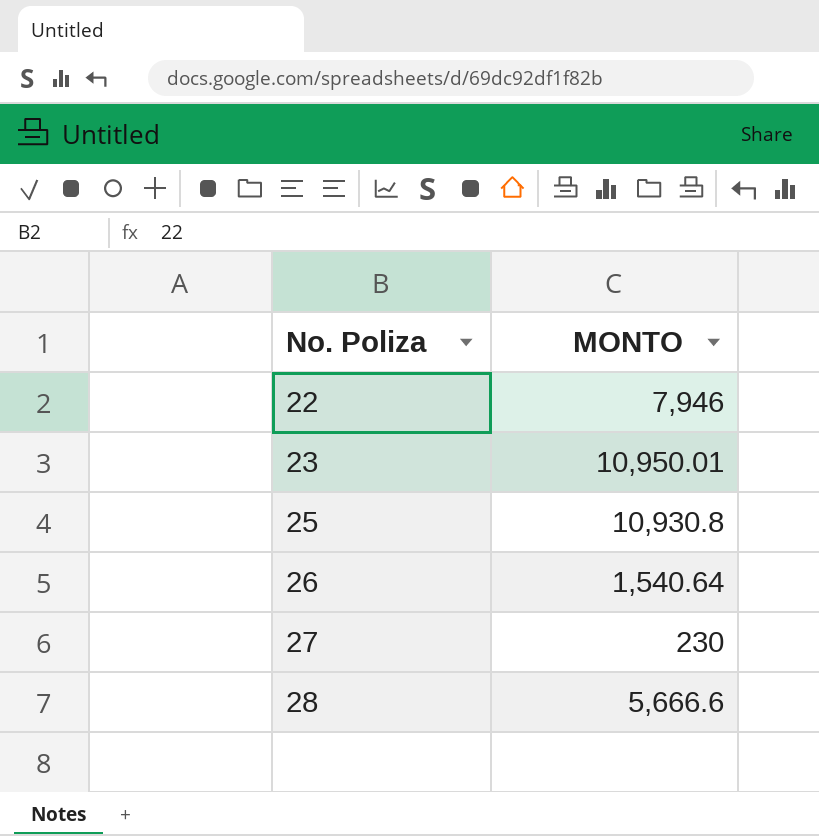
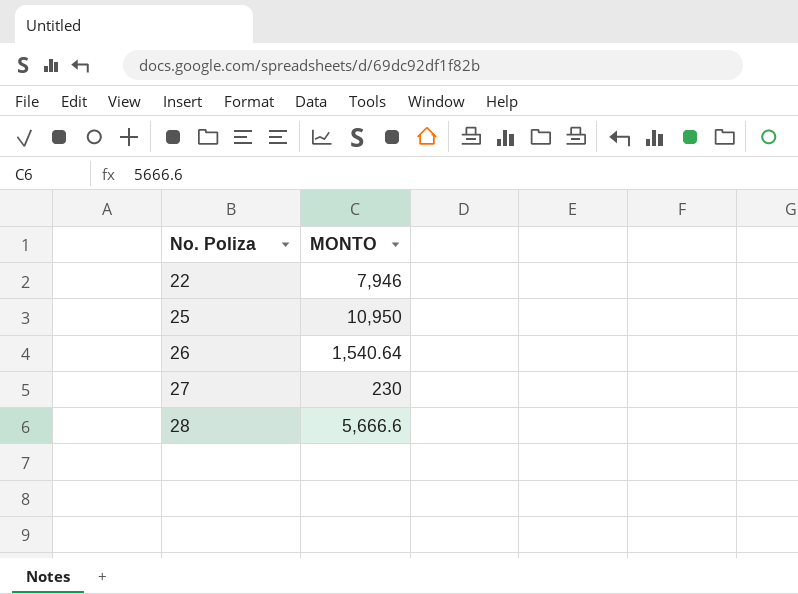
row 23: 10,950.01 -> none
25 | MONTO: 10,930.8 -> 10,950

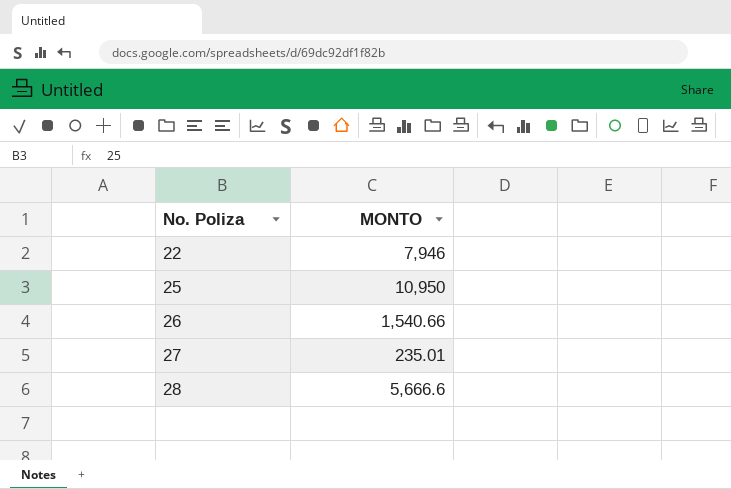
26 | MONTO: 1,540.64 -> 1,540.66
27 | MONTO: 230 -> 235.01

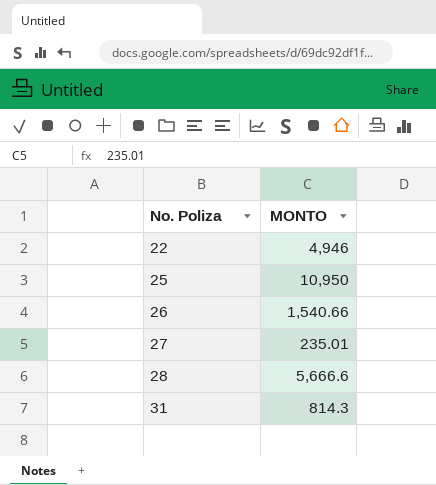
22 | MONTO: 7,946 -> 4,946
row 31: none -> 814.3

